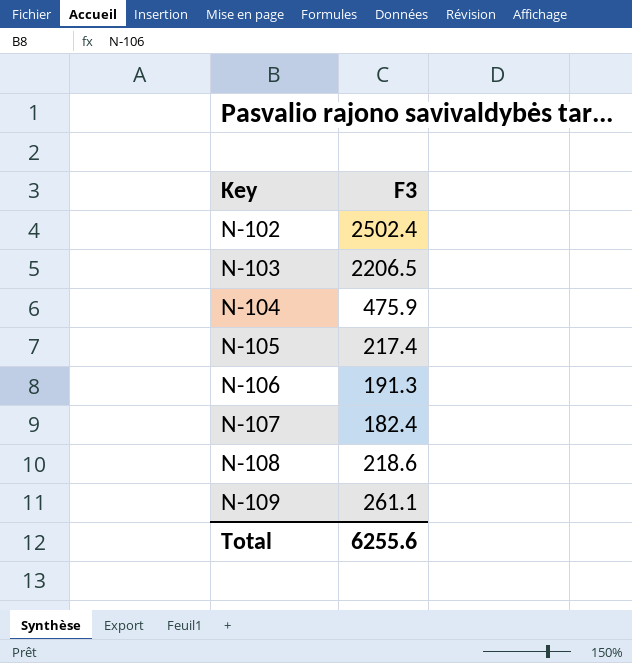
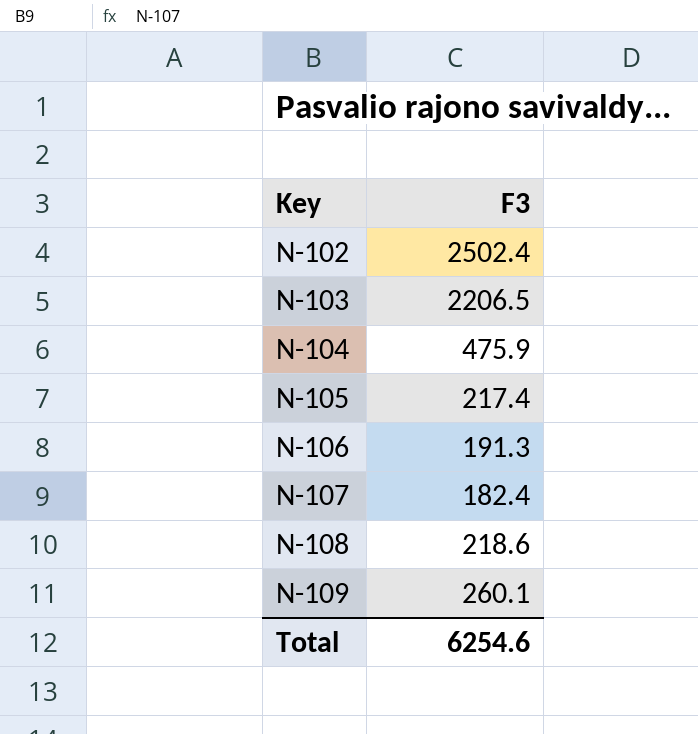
N-109 | F3: 261.1 -> 260.1
Total | F3: 6255.6 -> 6254.6

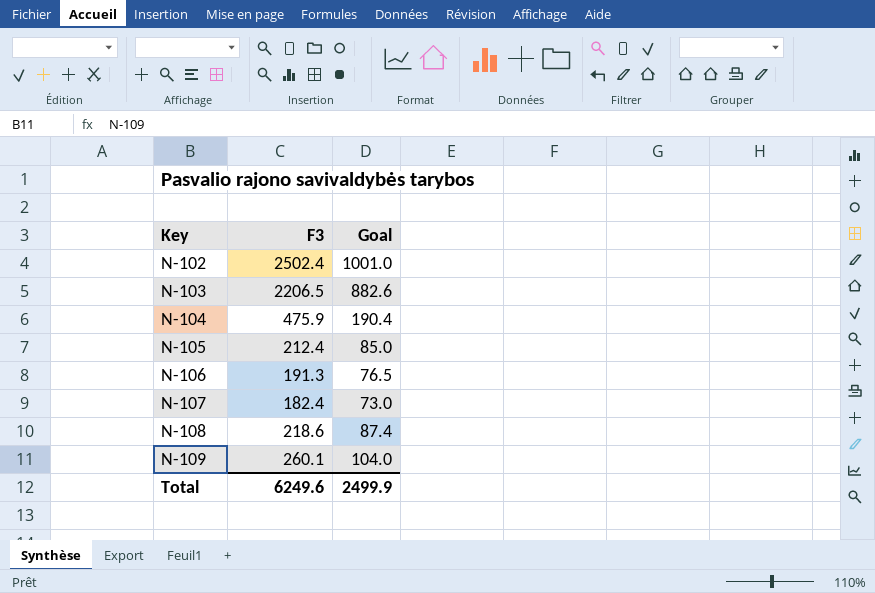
column Goal | formula: none -> [F3] * 0.4
N-105 | F3: 217.4 -> 212.4
Total | F3: 6254.6 -> 6249.6

